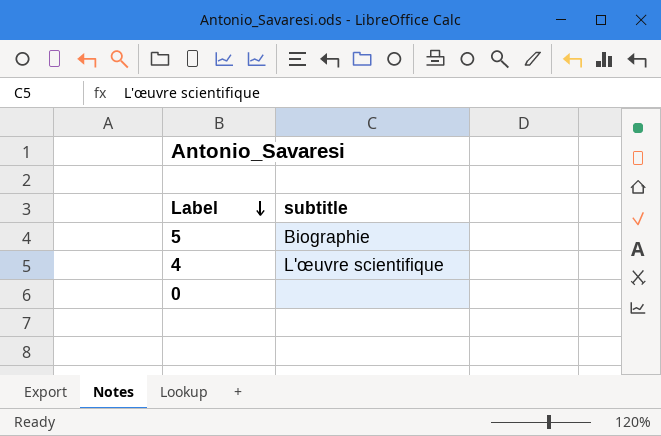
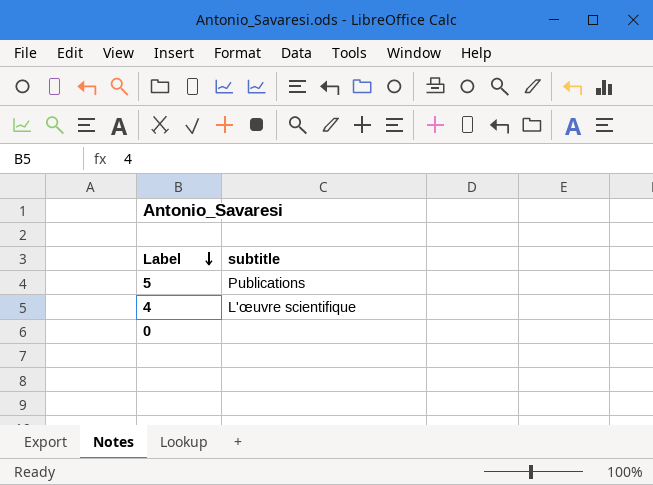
5 | subtitle: Biographie -> Publications

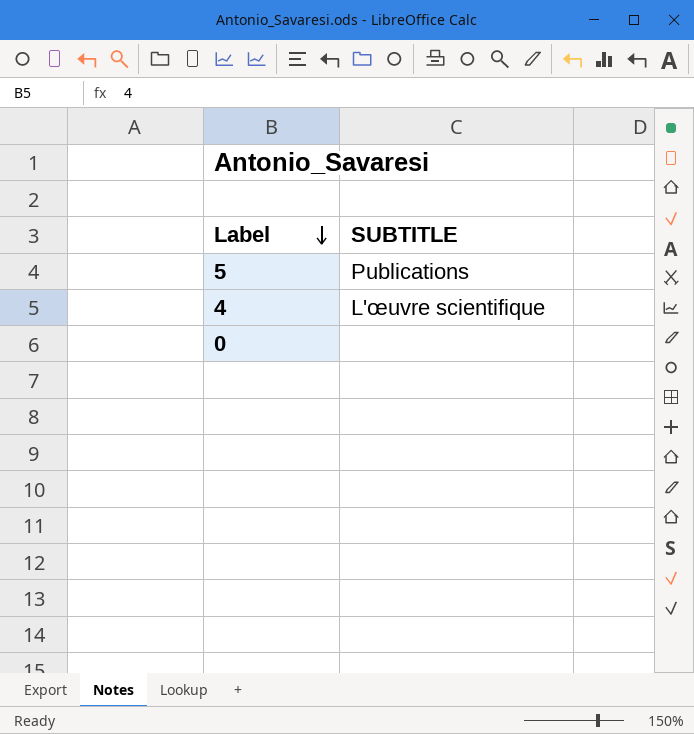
column name: subtitle -> SUBTITLE

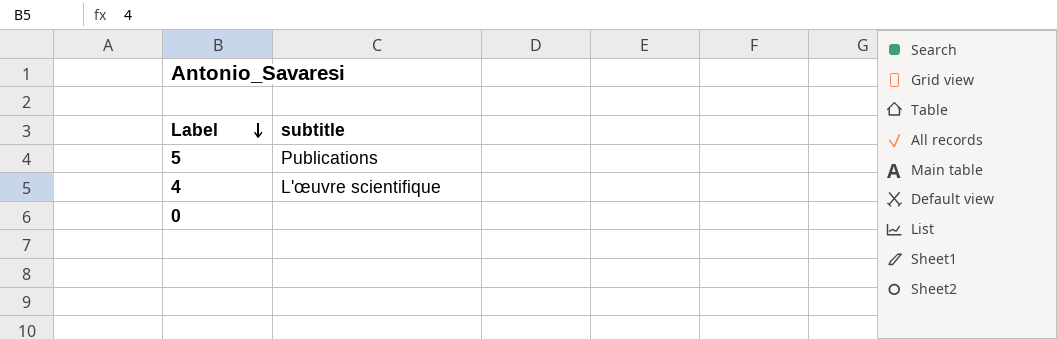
column name: SUBTITLE -> subtitle

